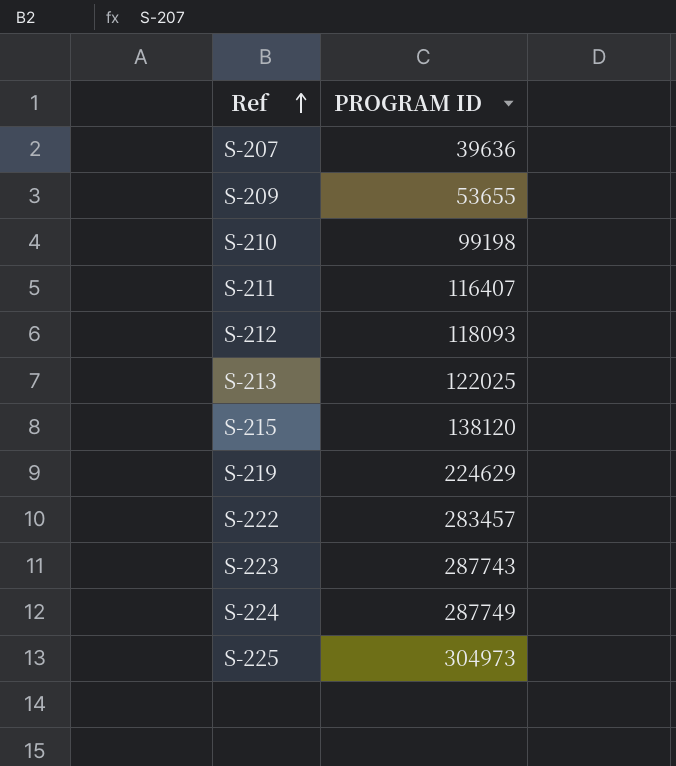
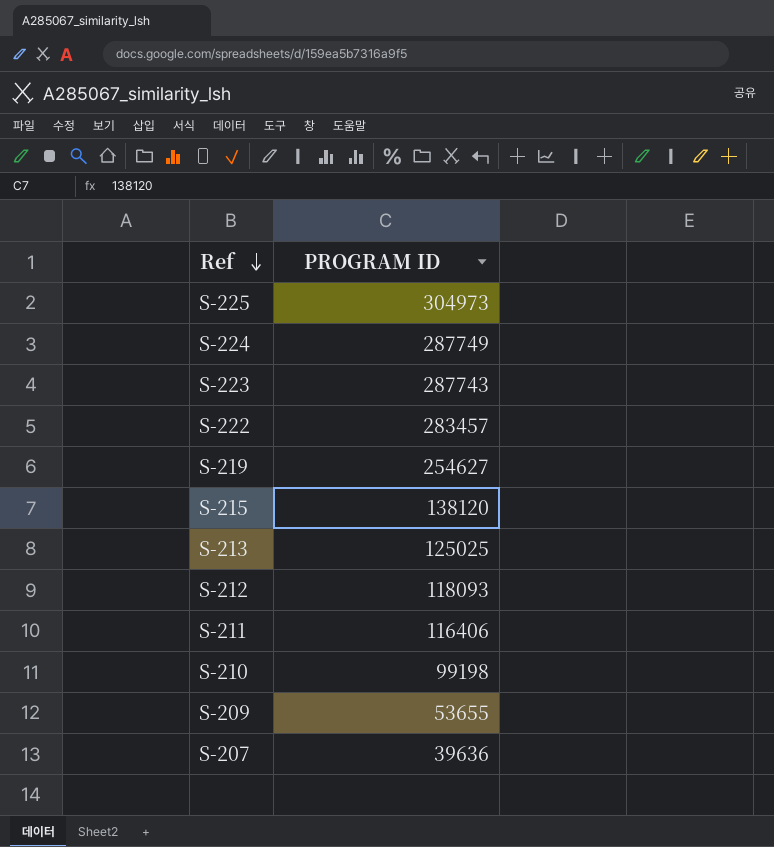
row order: Ref ascending -> Ref descending
S-219 | PROGRAM ID: 224629 -> 254627
S-213 | PROGRAM ID: 122025 -> 125025
S-211 | PROGRAM ID: 116407 -> 116406

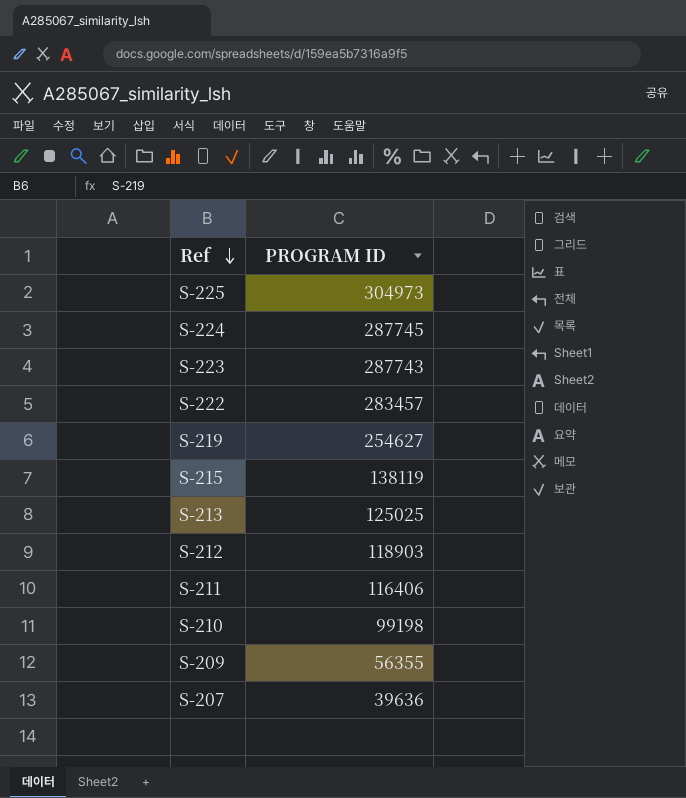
S-224 | PROGRAM ID: 287749 -> 287745
S-215 | PROGRAM ID: 138120 -> 138119
S-212 | PROGRAM ID: 118093 -> 118903
S-209 | PROGRAM ID: 53655 -> 56355

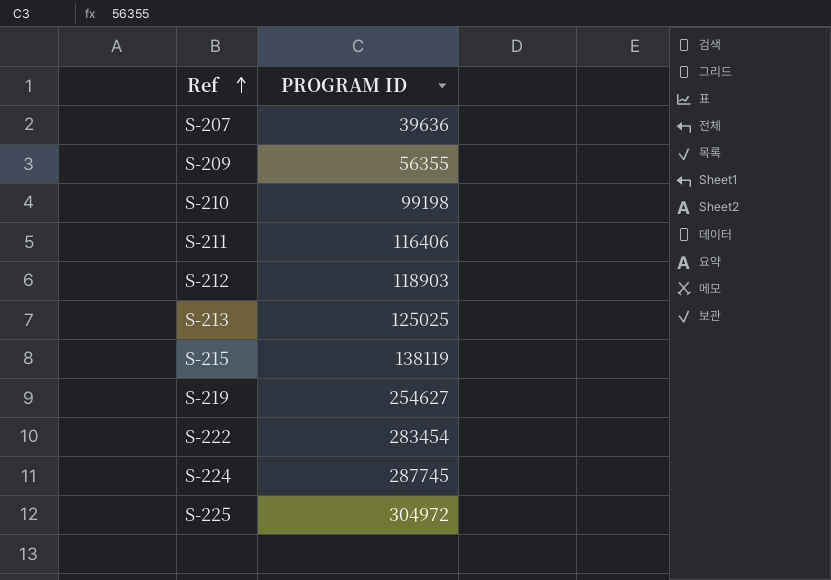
row order: Ref descending -> Ref ascending
row S-223: 287743 -> none
S-222 | PROGRAM ID: 283457 -> 283454
S-225 | PROGRAM ID: 304973 -> 304972

